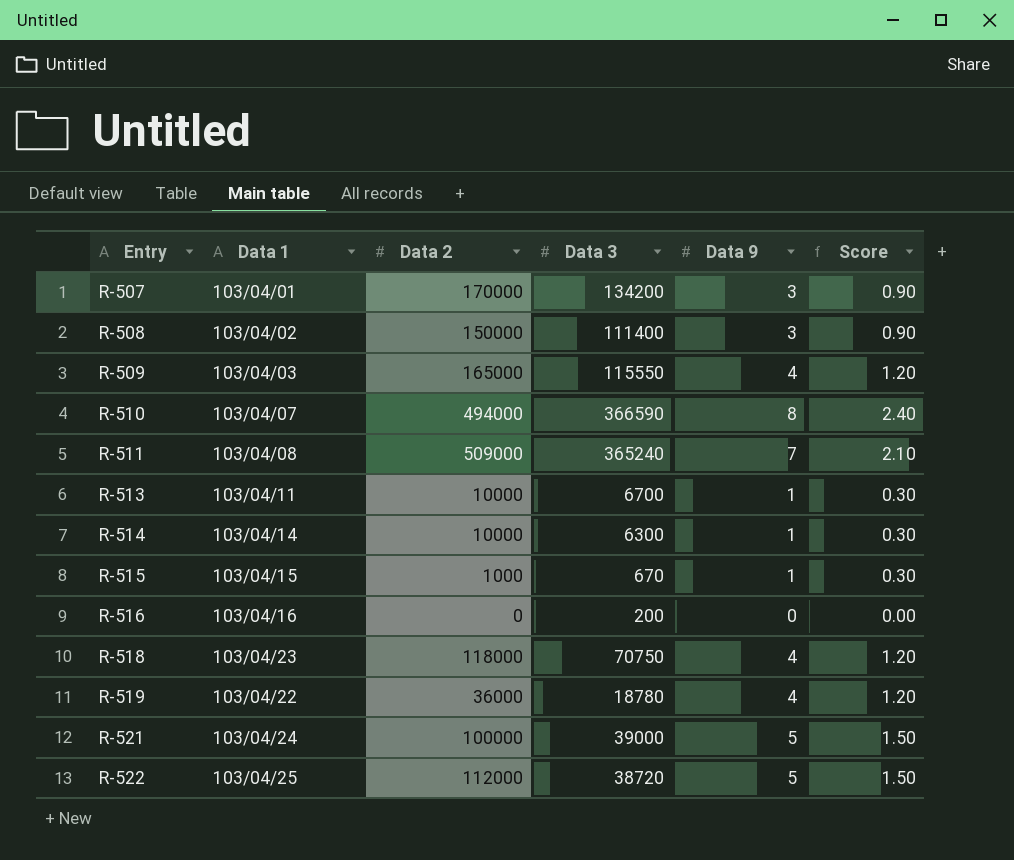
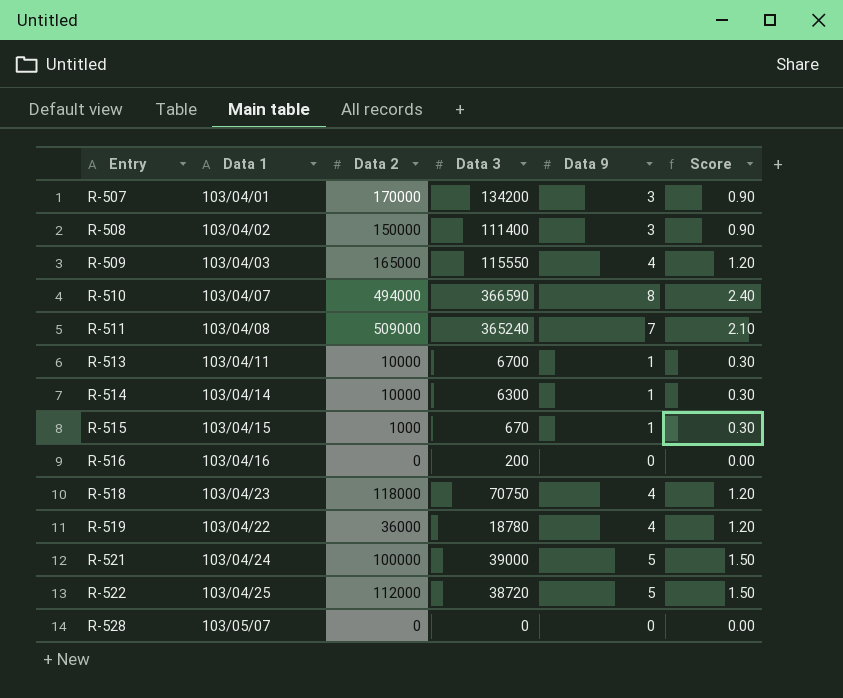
row R-528: none -> 103/05/07 | 0 | 0 | 0 | 0.00

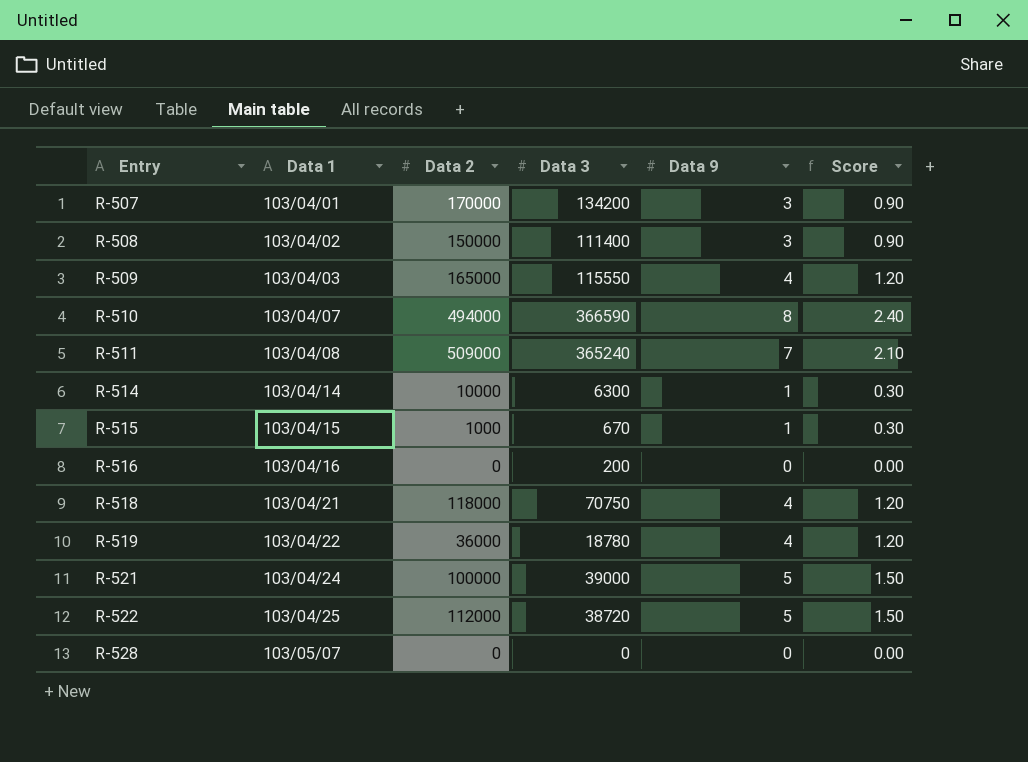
row R-513: 103/04/11 | 10000 | 6700 | 1 | 0.30 -> none
R-518 | Data 1: 103/04/23 -> 103/04/21

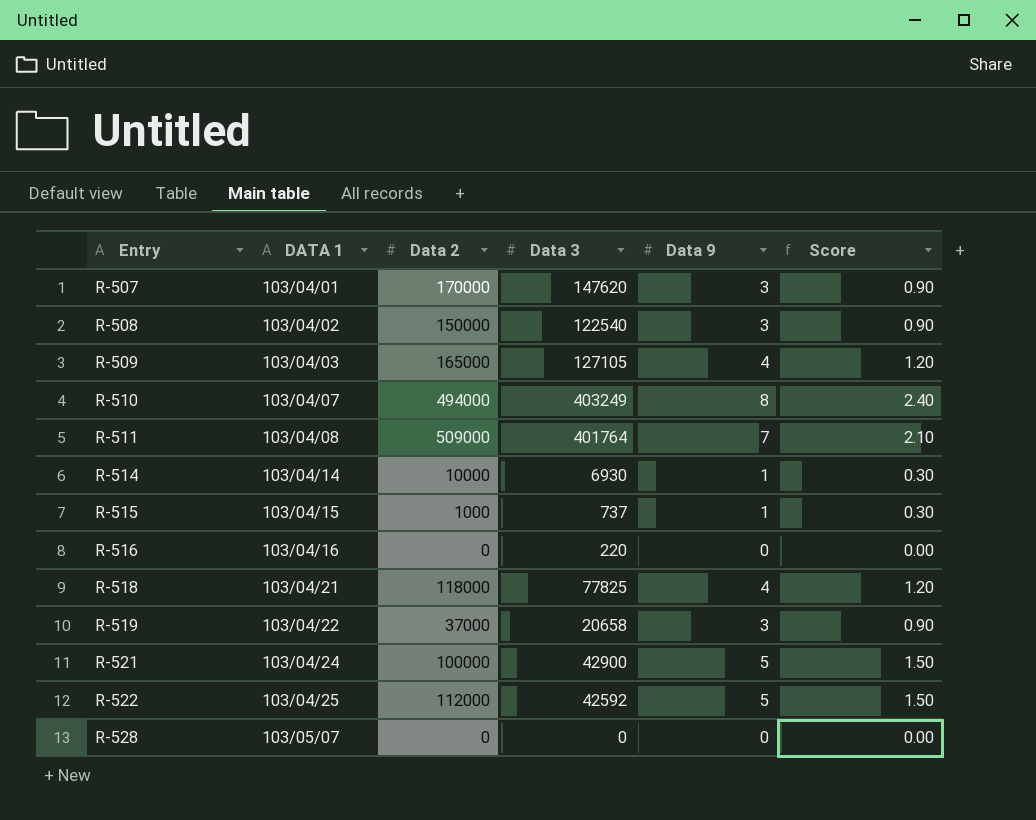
column name: Data 1 -> DATA 1
R-507 | Data 3: 134200 -> 147620
R-508 | Data 3: 111400 -> 122540
R-509 | Data 3: 115550 -> 127105
R-510 | Data 3: 366590 -> 403249
R-511 | Data 3: 365240 -> 401764
R-514 | Data 3: 6300 -> 6930
R-515 | Data 3: 670 -> 737
R-516 | Data 3: 200 -> 220
R-518 | Data 3: 70750 -> 77825
R-519 | Data 2: 36000 -> 37000
R-519 | Data 3: 18780 -> 20658
R-519 | Data 9: 4 -> 3
R-519 | Score: 1.20 -> 0.90
R-521 | Data 3: 39000 -> 42900
R-522 | Data 3: 38720 -> 42592

